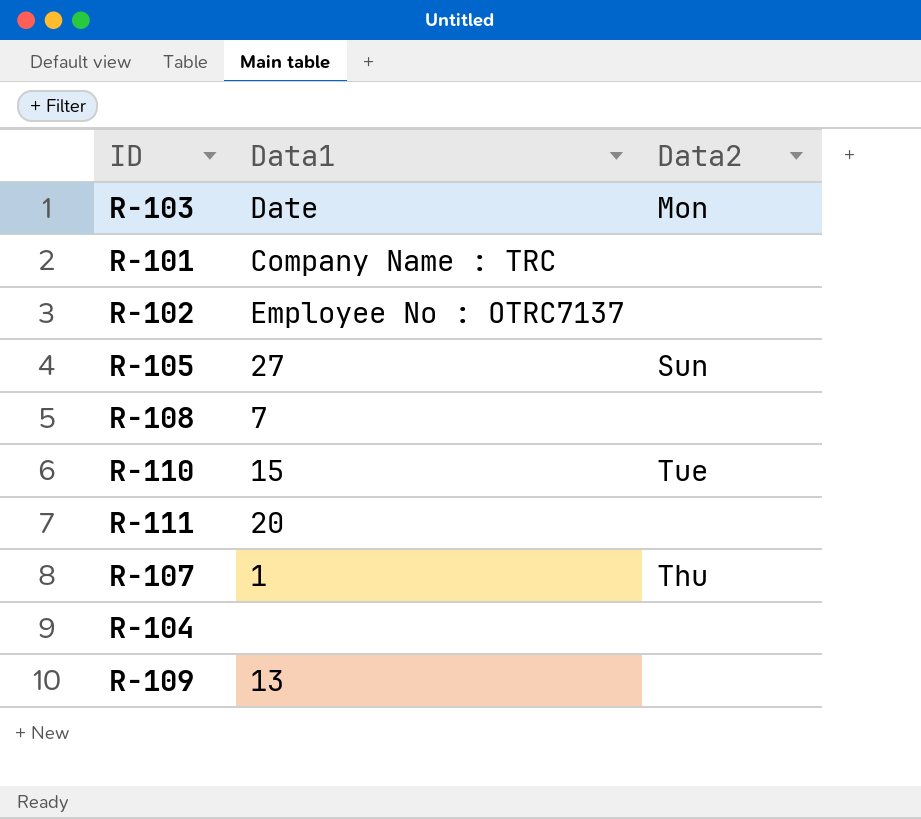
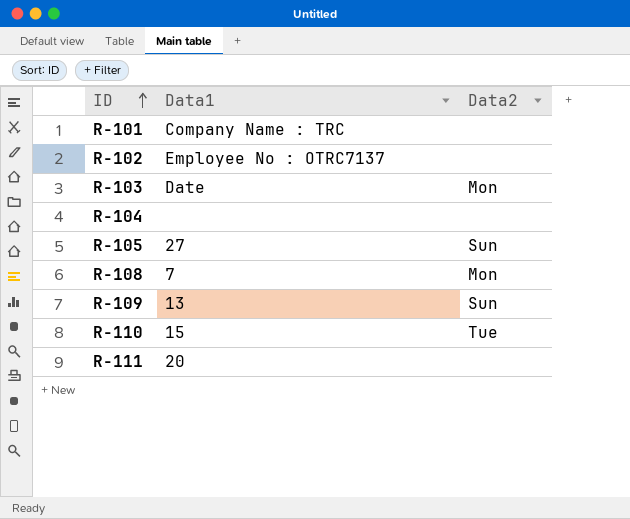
row order: none -> ID ascending
row R-107: 1 | Thu -> none
R-108 | Data2: none -> Mon
R-109 | Data2: none -> Sun

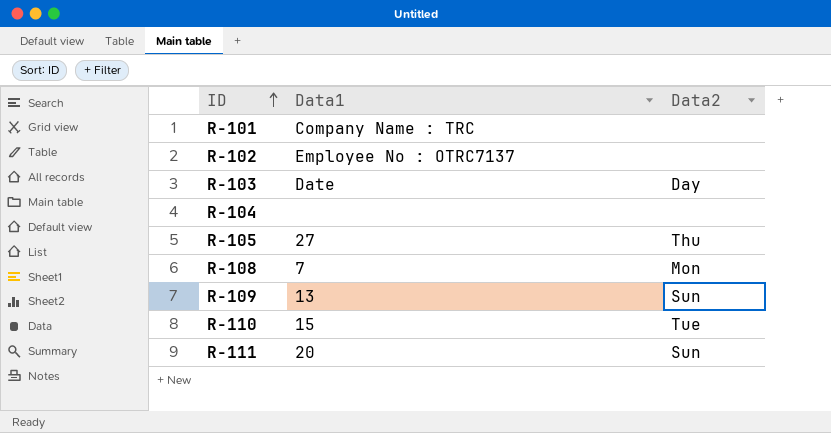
R-103 | Data2: Mon -> Day
R-105 | Data2: Sun -> Thu
R-111 | Data2: none -> Sun

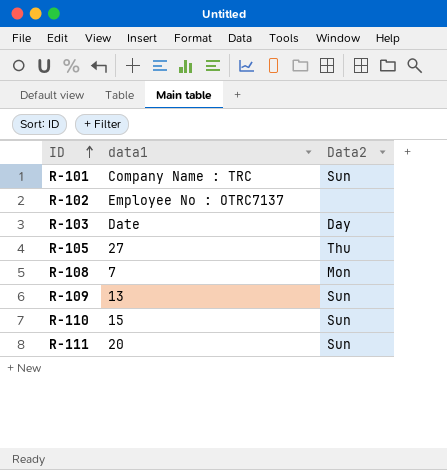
column name: Data1 -> data1
row R-104: none | none -> none
R-101 | Data2: none -> Sun
R-110 | Data2: Tue -> Sun

